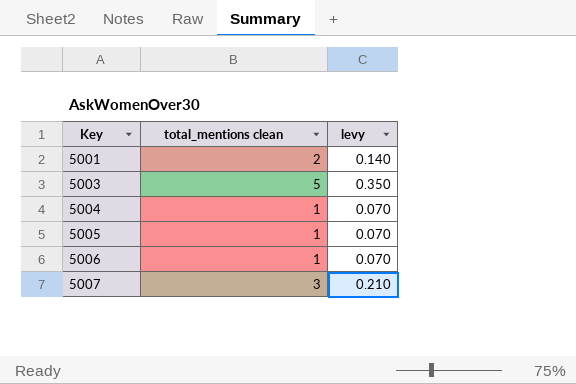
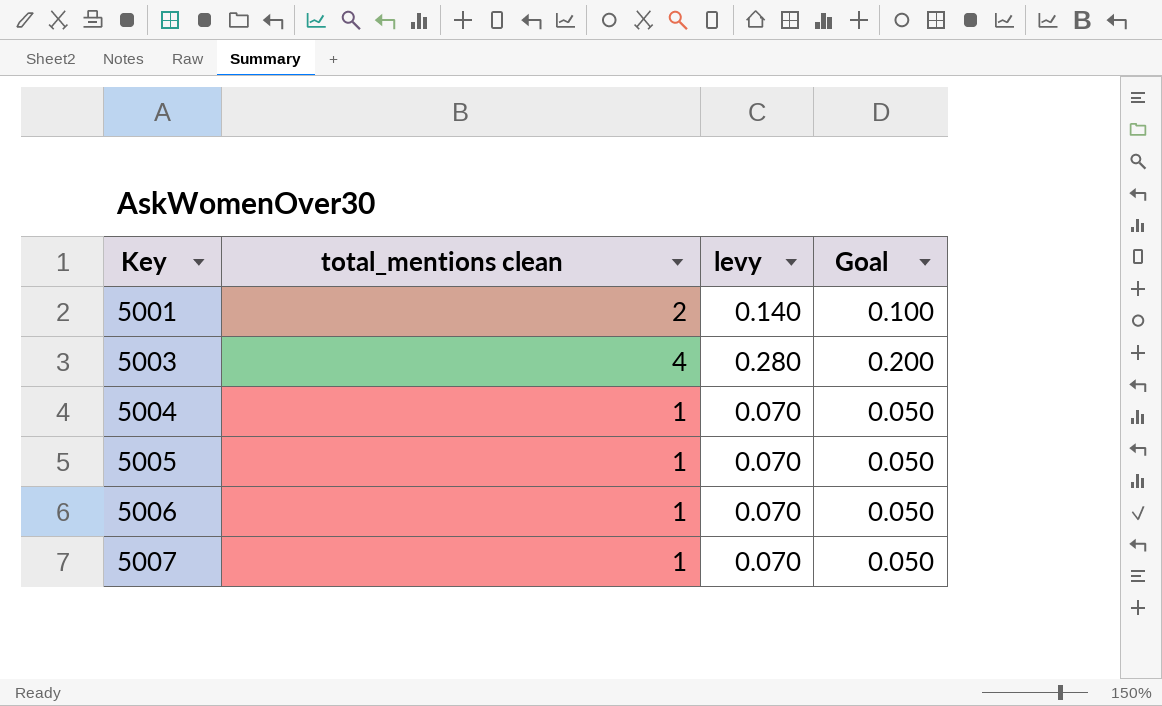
column Goal | formula: none -> [total_mentions clean] * 0.05
5003 | total_mentions clean: 5 -> 4
5003 | levy: 0.350 -> 0.280
5007 | total_mentions clean: 3 -> 1
5007 | levy: 0.210 -> 0.070

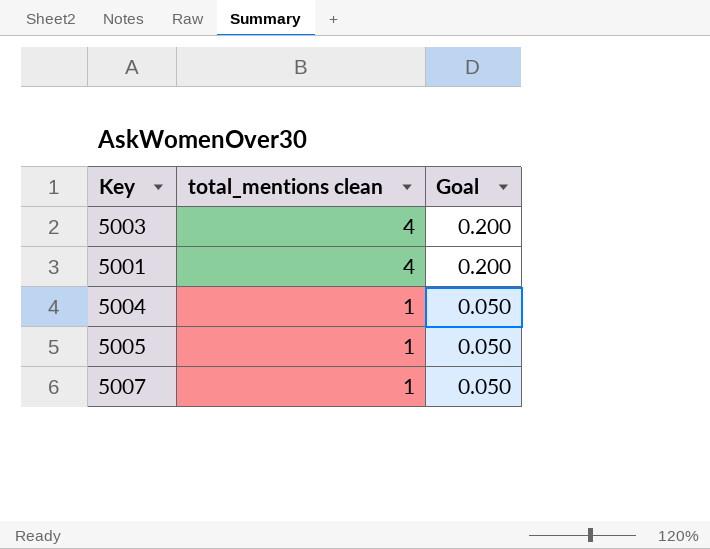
row order: Key ascending -> total_mentions clean descending
column levy | formula: [total_mentions clean] * 0.07 -> none
row 5006: 1 | 0.070 | 0.050 -> none
5001 | total_mentions clean: 2 -> 4
5001 | Goal: 0.100 -> 0.200

